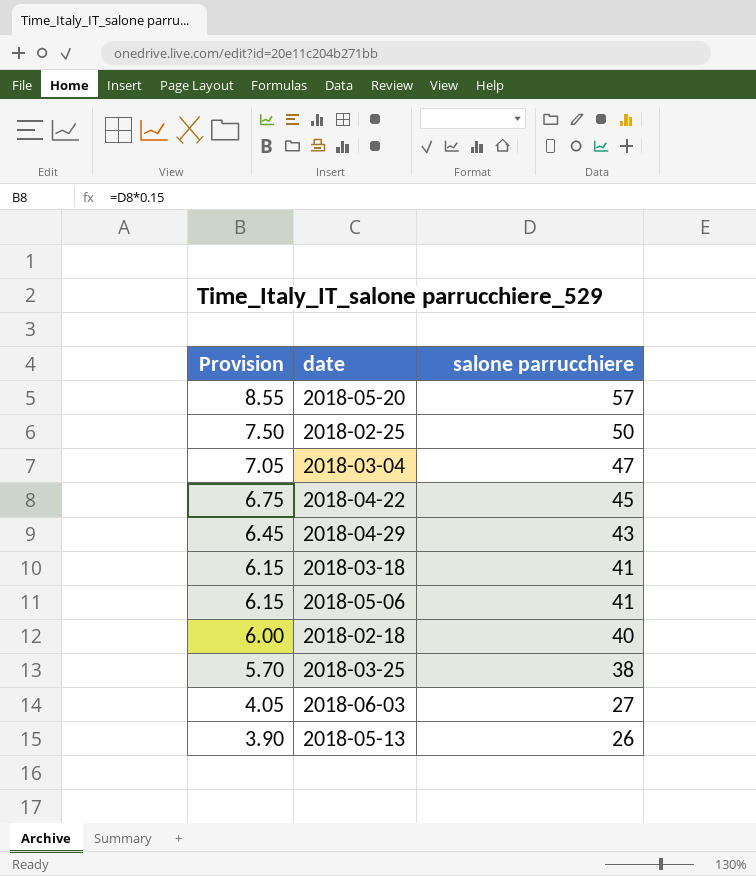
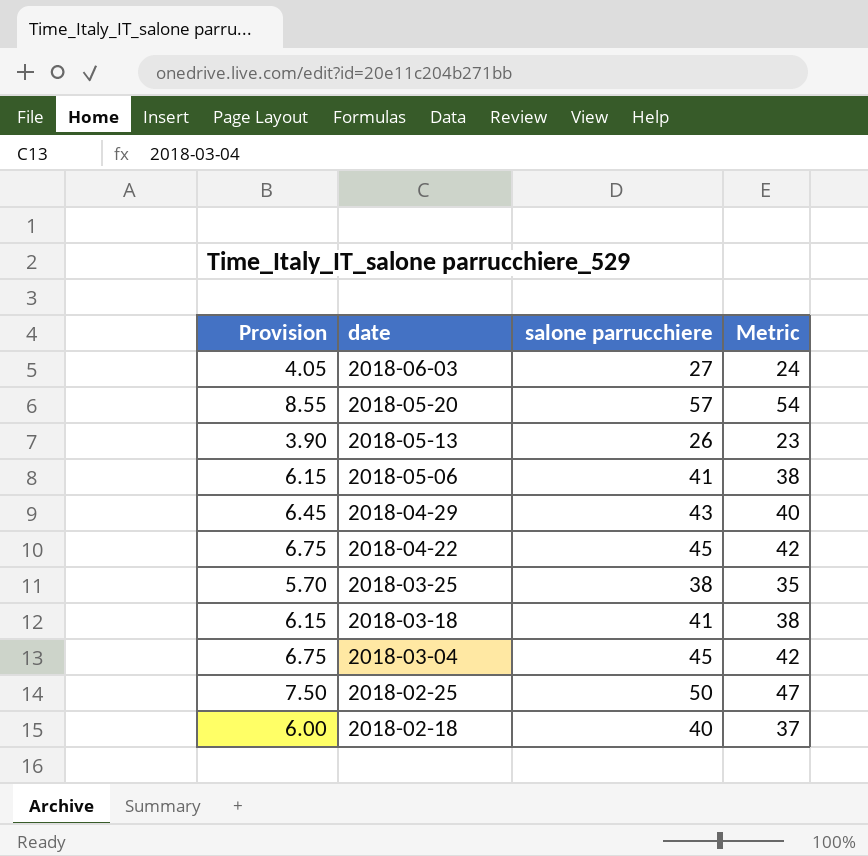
row order: Provision descending -> date descending
column Metric | formula: none -> [salone parrucchiere] - 3
2018-03-04 | Provision: 7.05 -> 6.75
2018-03-04 | salone parrucchiere: 47 -> 45

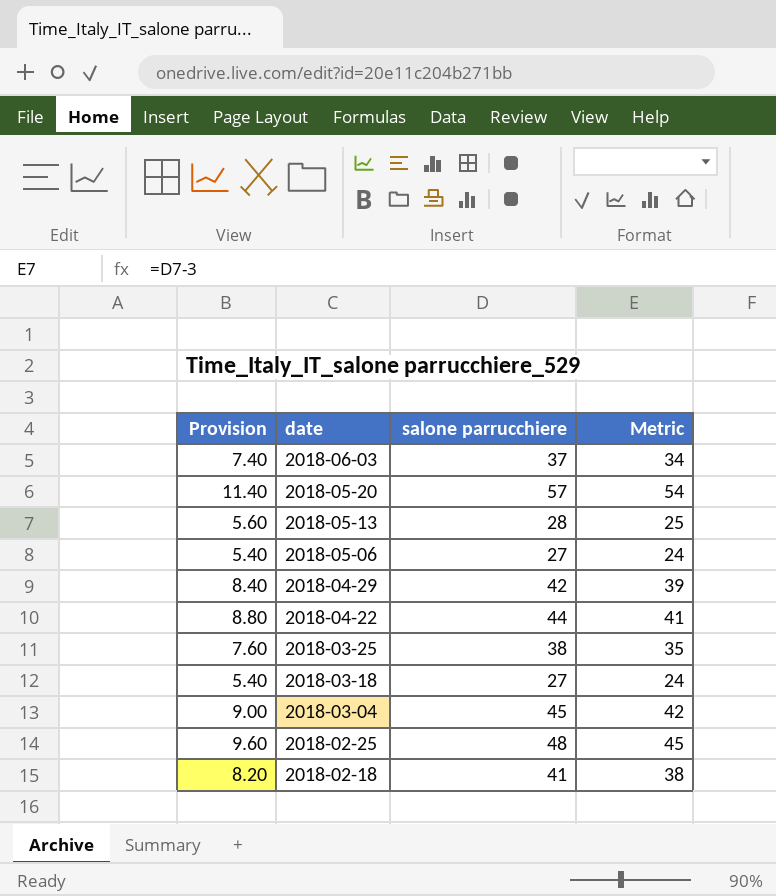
column Provision | formula: [salone parrucchiere] * 0.15 -> [salone parrucchiere] * 0.2
2018-06-03 | salone parrucchiere: 27 -> 37
2018-06-03 | Metric: 24 -> 34
2018-05-13 | salone parrucchiere: 26 -> 28
2018-05-13 | Metric: 23 -> 25
2018-05-06 | salone parrucchiere: 41 -> 27
2018-05-06 | Metric: 38 -> 24
2018-04-29 | salone parrucchiere: 43 -> 42
2018-04-29 | Metric: 40 -> 39
2018-04-22 | salone parrucchiere: 45 -> 44
2018-04-22 | Metric: 42 -> 41
2018-03-18 | salone parrucchiere: 41 -> 27
2018-03-18 | Metric: 38 -> 24
2018-02-25 | salone parrucchiere: 50 -> 48
2018-02-25 | Metric: 47 -> 45
2018-02-18 | salone parrucchiere: 40 -> 41
2018-02-18 | Metric: 37 -> 38

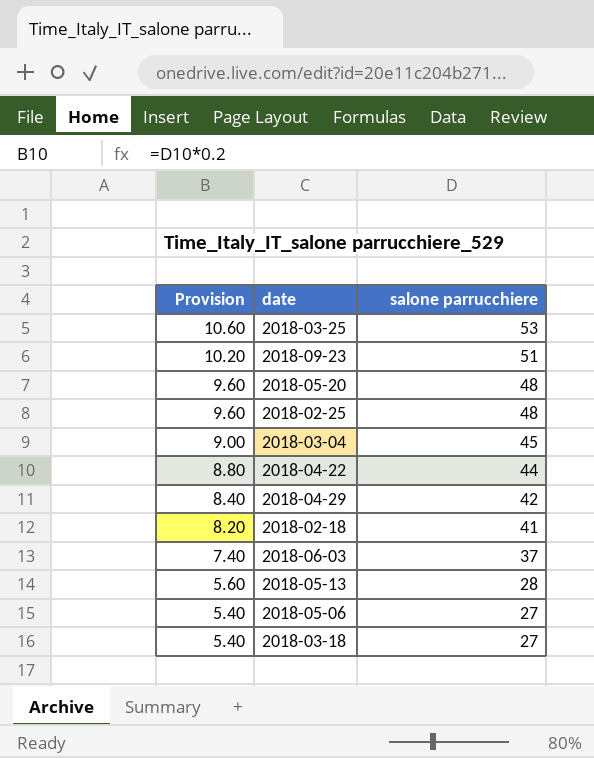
row order: date descending -> Provision descending
column Metric | formula: [salone parrucchiere] - 3 -> none
2018-03-25 | Provision: 7.60 -> 10.60
2018-03-25 | salone parrucchiere: 38 -> 53
row 2018-09-23: none -> 10.20 | 51
2018-05-20 | Provision: 11.40 -> 9.60
2018-05-20 | salone parrucchiere: 57 -> 48

